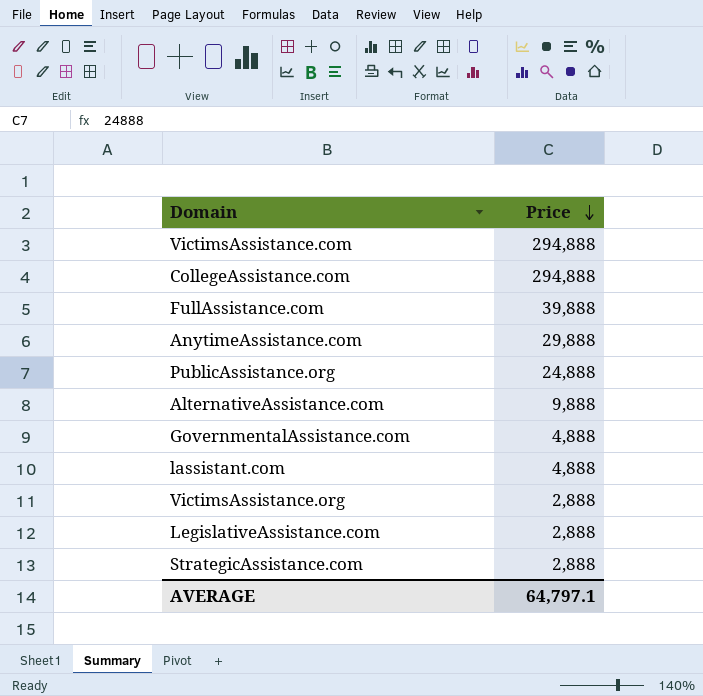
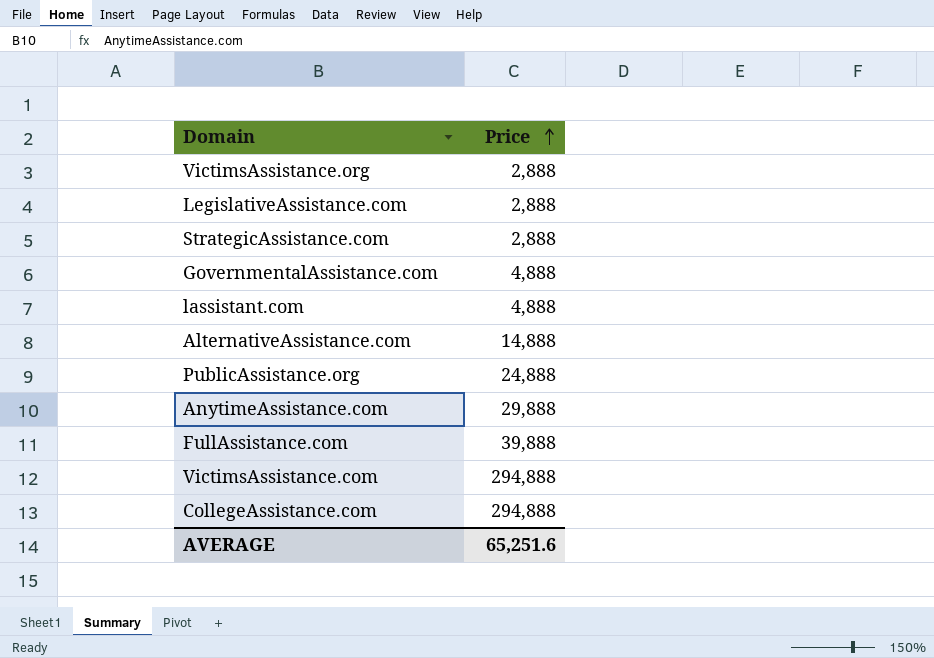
row order: Price descending -> Price ascending
AlternativeAssistance.com | Price: 9,888 -> 14,888
AVERAGE | Price: 64,797.1 -> 65,251.6

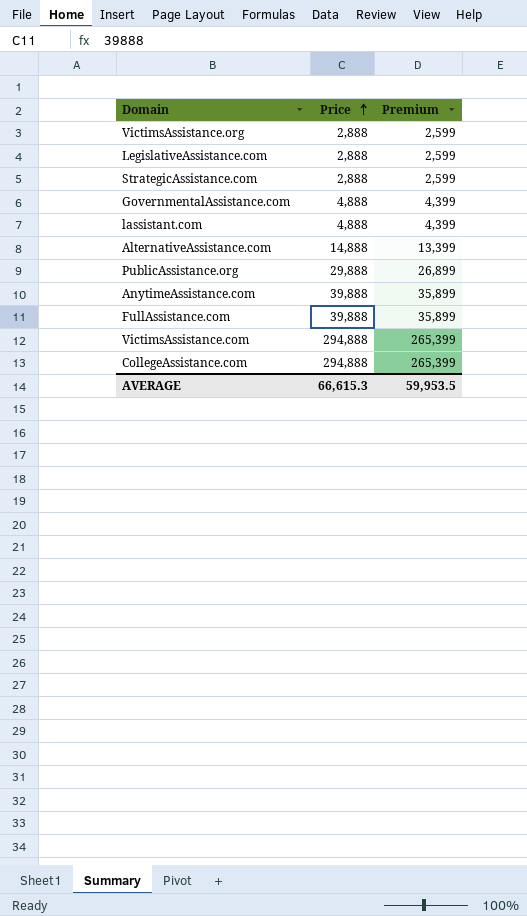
column Premium | formula: none -> [Price] * 0.9
PublicAssistance.org | Price: 24,888 -> 29,888
AnytimeAssistance.com | Price: 29,888 -> 39,888
AVERAGE | Price: 65,251.6 -> 66,615.3

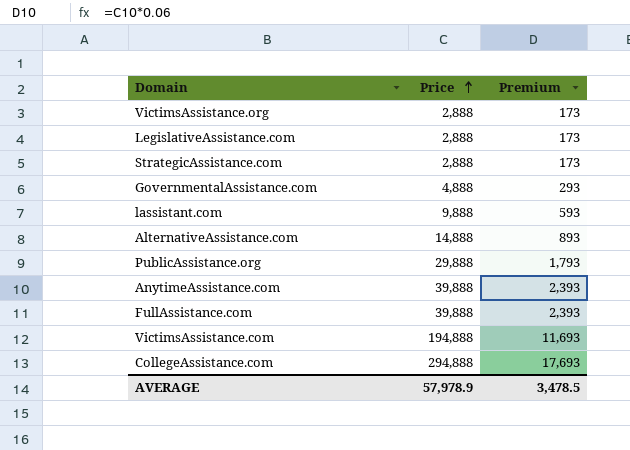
column Premium | formula: [Price] * 0.9 -> [Price] * 0.06
lassistant.com | Price: 4,888 -> 9,888
VictimsAssistance.com | Price: 294,888 -> 194,888
AVERAGE | Price: 66,615.3 -> 57,978.9
AVERAGE | Premium: 59,953.5 -> 3,478.5

